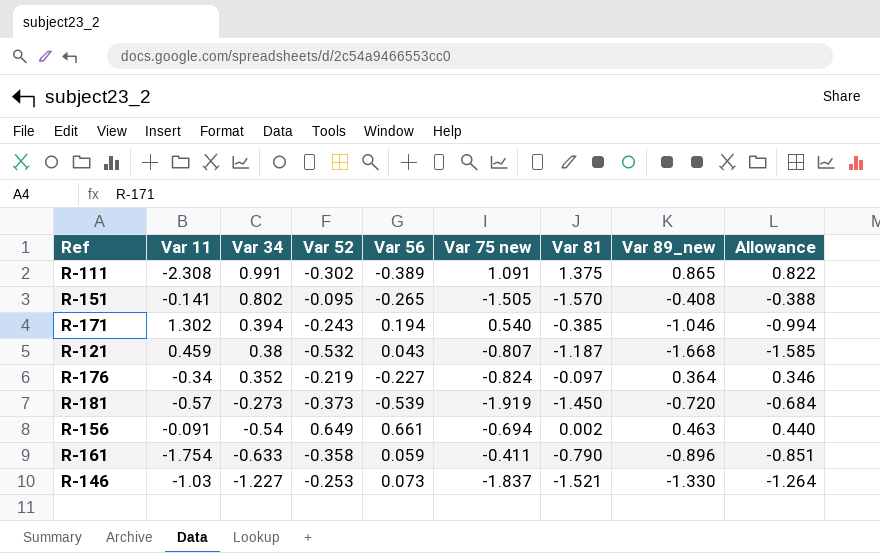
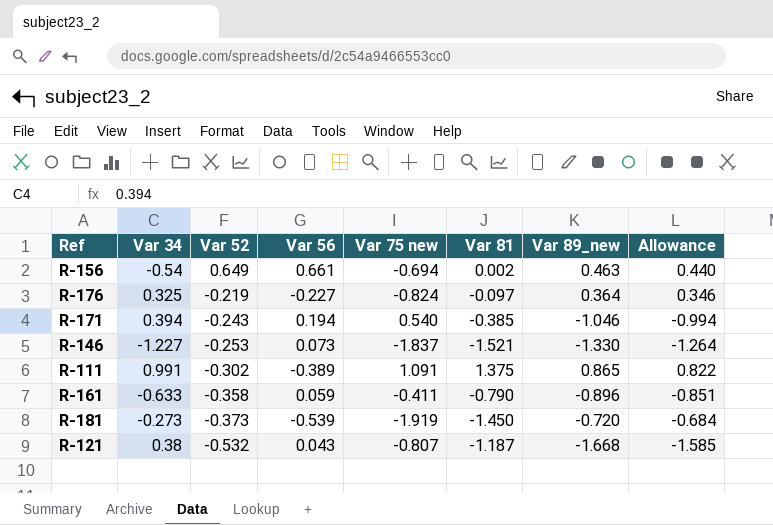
row order: Var 34 descending -> Var 52 descending
column Var 11 | position: 2 -> none
row R-151: -0.141 | 0.802 | -0.095 | -0.265 | -1.505 | -1.570 | -0.408 | -0.388 -> none
R-176 | Var 34: 0.352 -> 0.325

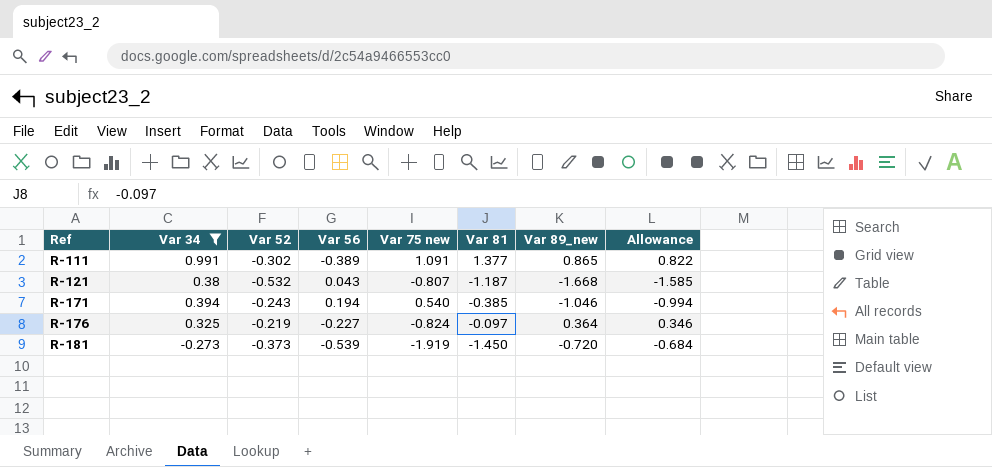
filter: none -> Var 34 >= -0.273
row order: Var 52 descending -> Ref ascending
R-111 | Var 81: 1.375 -> 1.377

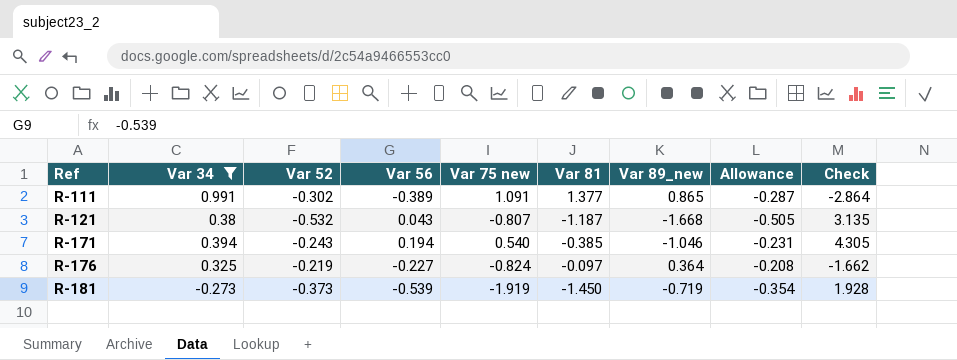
column Allowance | formula: [Var 89_new] * 0.95 -> [Var 52] * 0.95
column Check | formula: none -> [Var 89_new] / [Var 52]
R-181 | Var 89_new: -0.720 -> -0.719

